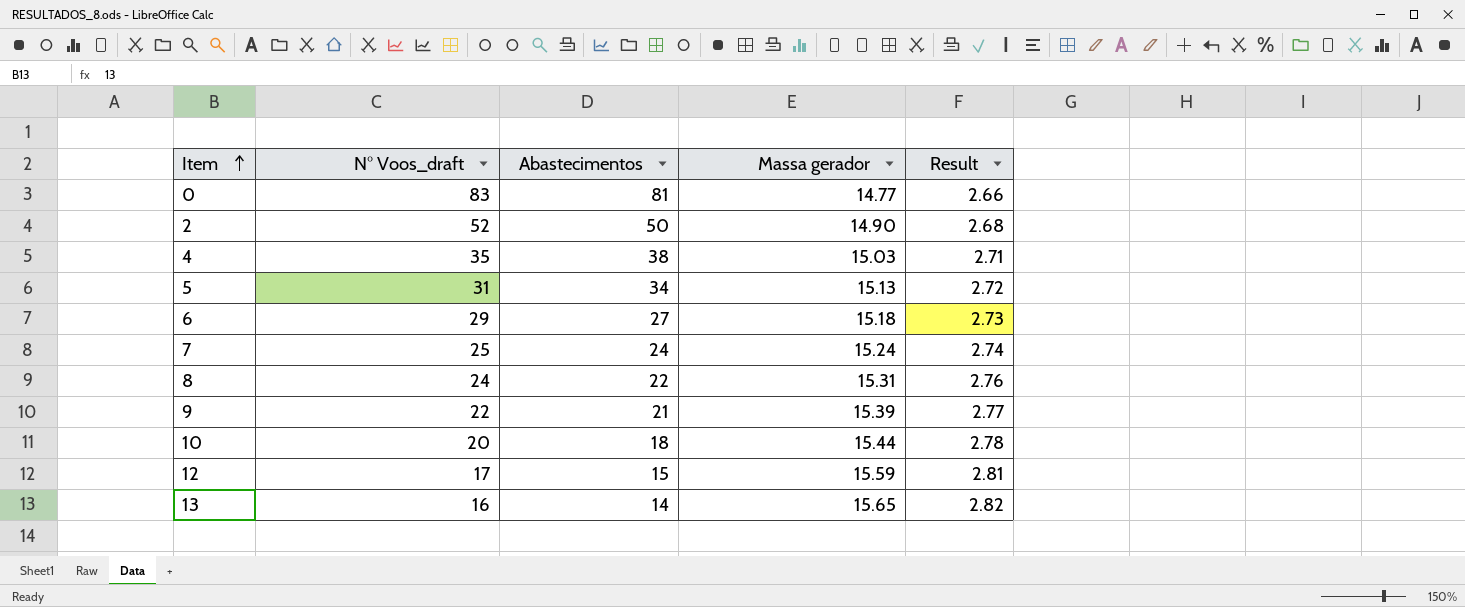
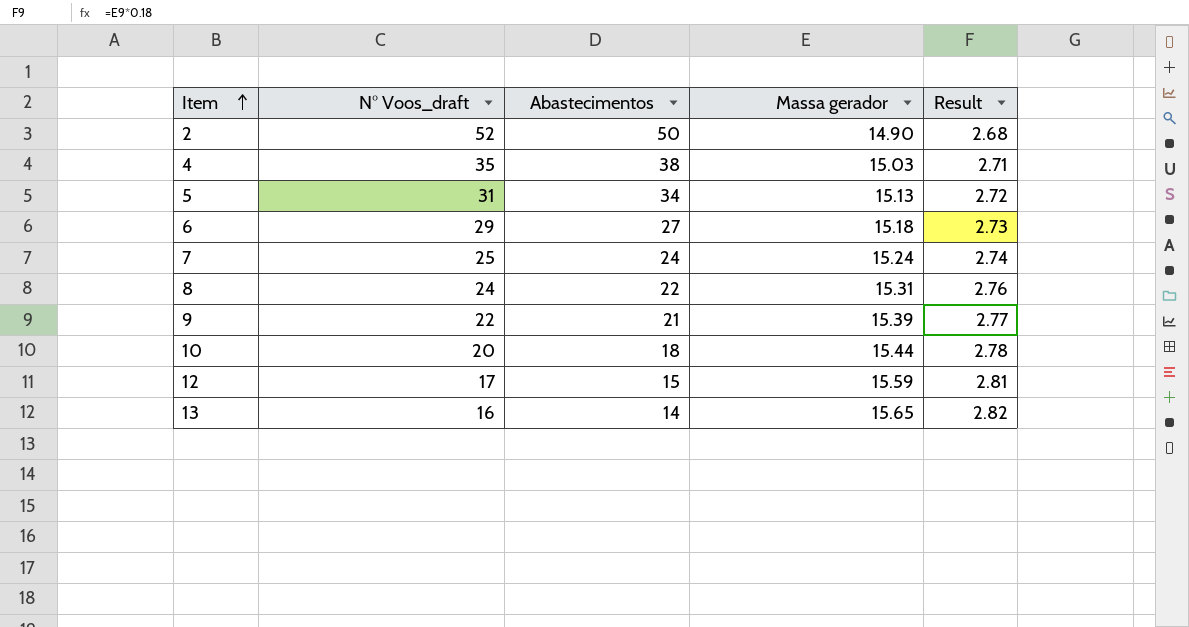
row 0: 83 | 81 | 14.77 | 2.66 -> none

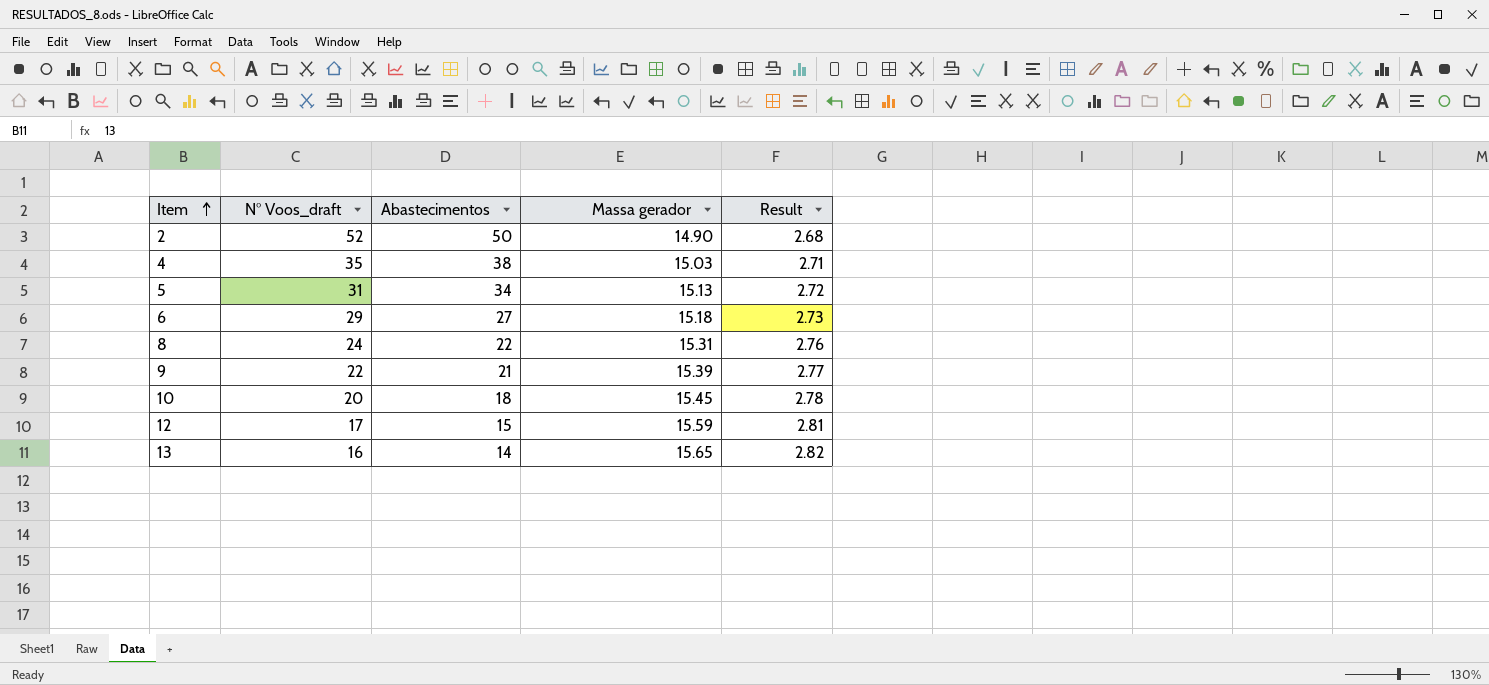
row 7: 25 | 24 | 15.24 | 2.74 -> none
10 | Massa gerador: 15.44 -> 15.45

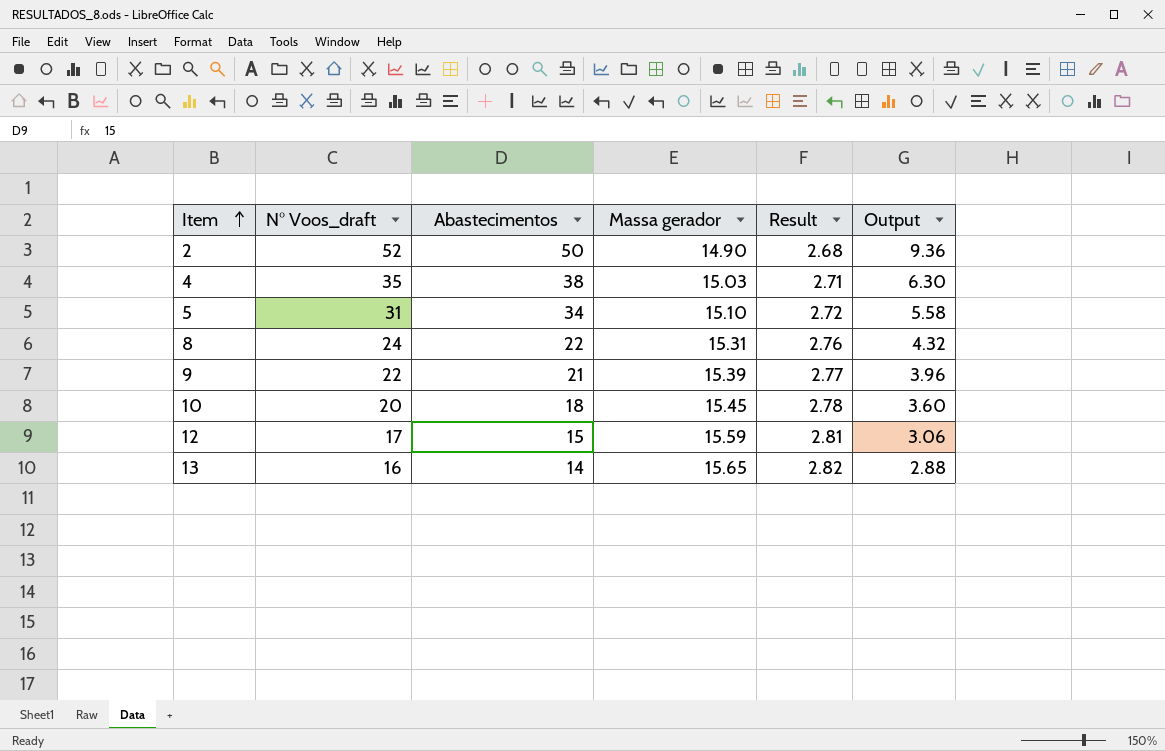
column Output | formula: none -> [N° Voos_draft] * 0.18
row 6: 29 | 27 | 15.18 | 2.73 -> none
5 | Massa gerador: 15.13 -> 15.10

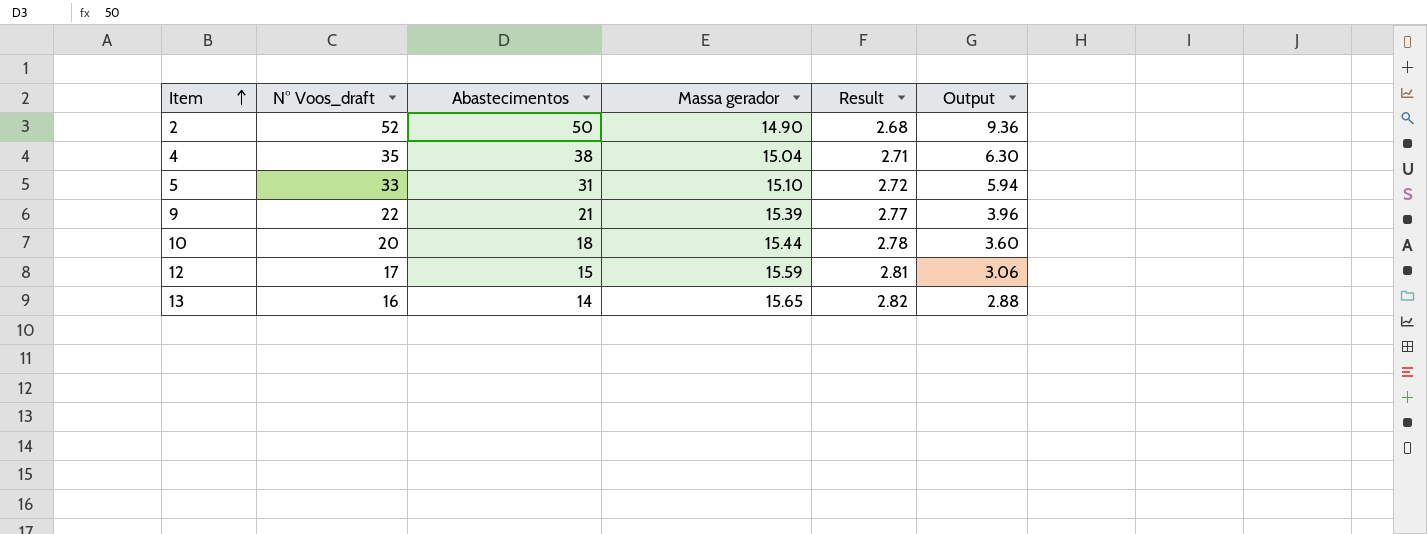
row 8: 24 | 22 | 15.31 | 2.76 | 4.32 -> none
4 | Massa gerador: 15.03 -> 15.04
5 | N° Voos_draft: 31 -> 33
5 | Abastecimentos: 34 -> 31
5 | Output: 5.58 -> 5.94
10 | Massa gerador: 15.45 -> 15.44

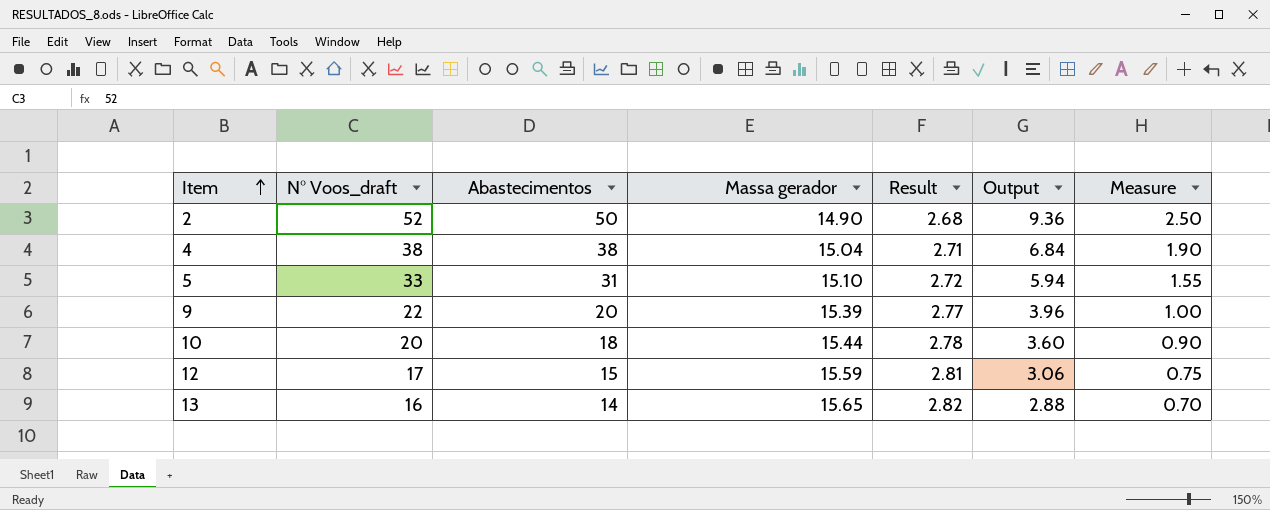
column Measure | formula: none -> [Abastecimentos] * 0.05
4 | N° Voos_draft: 35 -> 38
4 | Output: 6.30 -> 6.84
9 | Abastecimentos: 21 -> 20

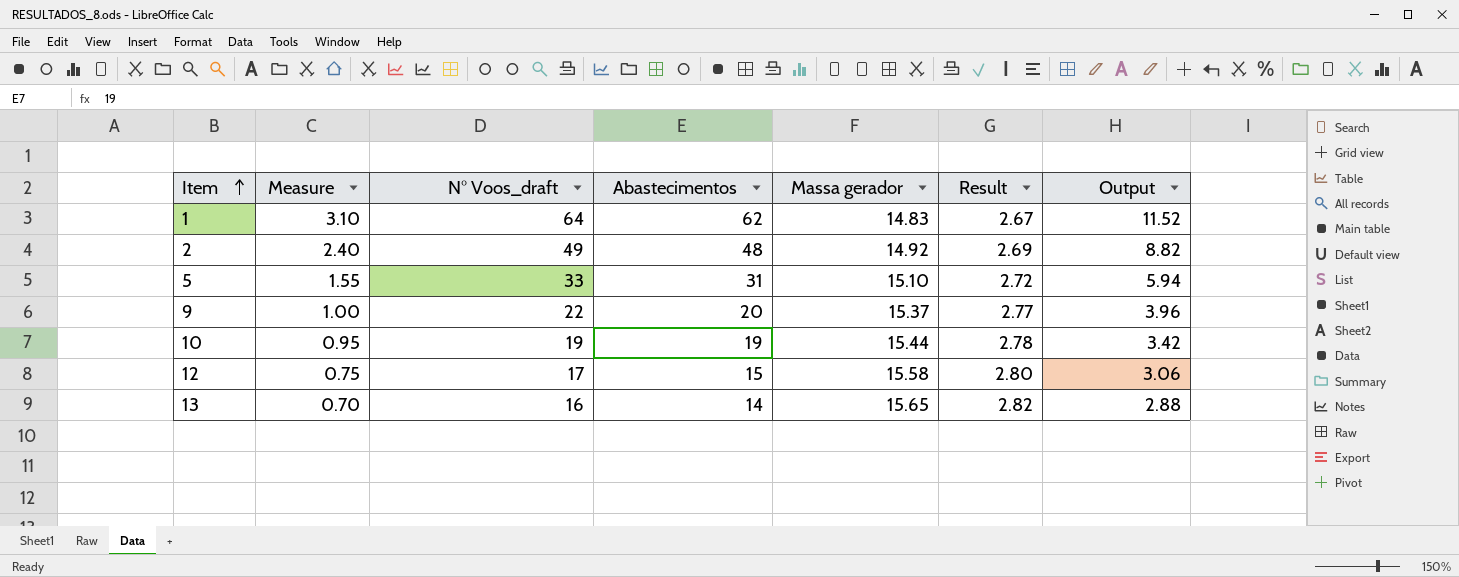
column Measure | position: 7 -> 2
row 4: 38 | 38 | 15.04 | 2.71 | 6.84 | 1.90 -> none
row 1: none -> 3.10 | 64 | 62 | 14.83 | 2.67 | 11.52
2 | Measure: 2.50 -> 2.40
2 | N° Voos_draft: 52 -> 49
2 | Abastecimentos: 50 -> 48
2 | Massa gerador: 14.90 -> 14.92
2 | Result: 2.68 -> 2.69
2 | Output: 9.36 -> 8.82
9 | Massa gerador: 15.39 -> 15.37
10 | Measure: 0.90 -> 0.95
10 | N° Voos_draft: 20 -> 19
10 | Abastecimentos: 18 -> 19
10 | Output: 3.60 -> 3.42
12 | Massa gerador: 15.59 -> 15.58
12 | Result: 2.81 -> 2.80

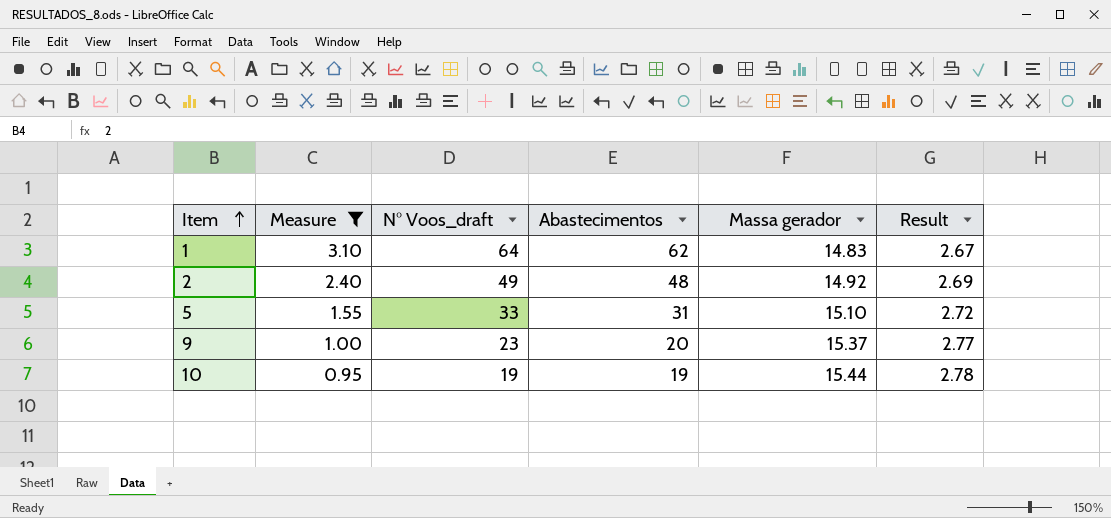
filter: none -> Measure >= 0.95
column Output | formula: [N° Voos_draft] * 0.18 -> none
9 | N° Voos_draft: 22 -> 23

